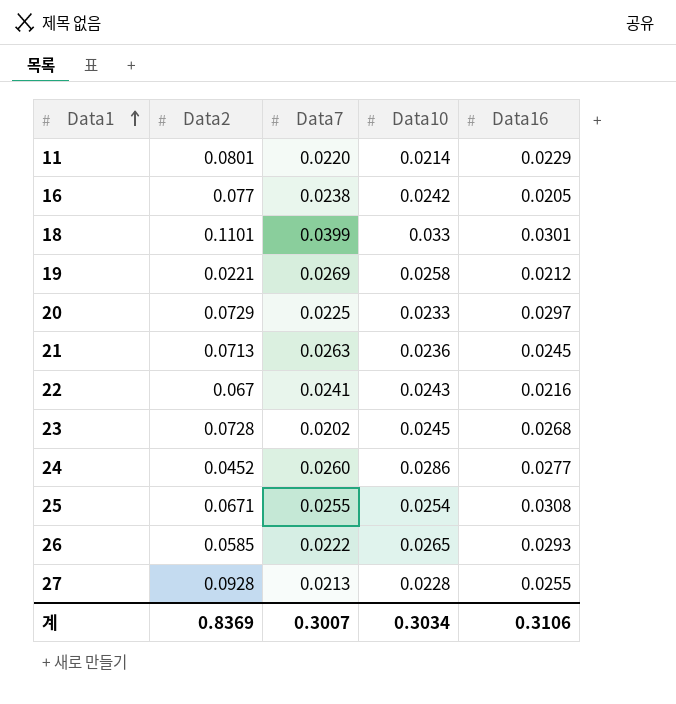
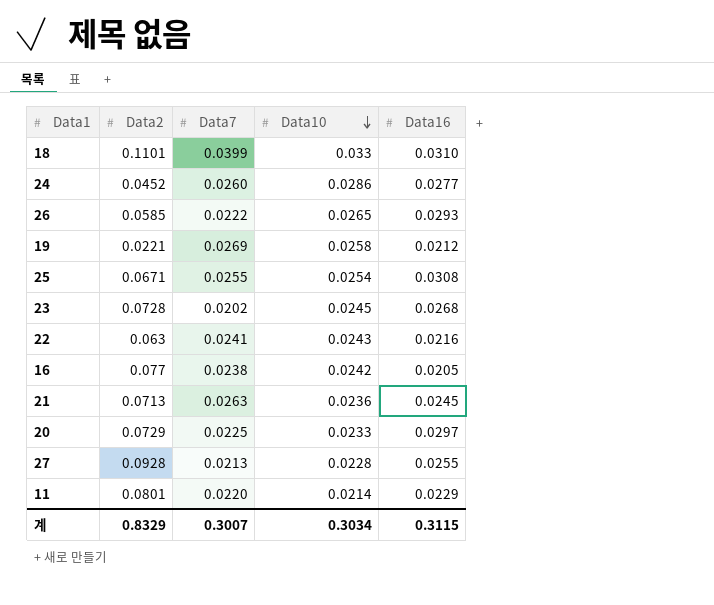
row order: Data1 ascending -> Data10 descending
18 | Data16: 0.0301 -> 0.0310
22 | Data2: 0.067 -> 0.063
계 | Data2: 0.8369 -> 0.8329
계 | Data16: 0.3106 -> 0.3115

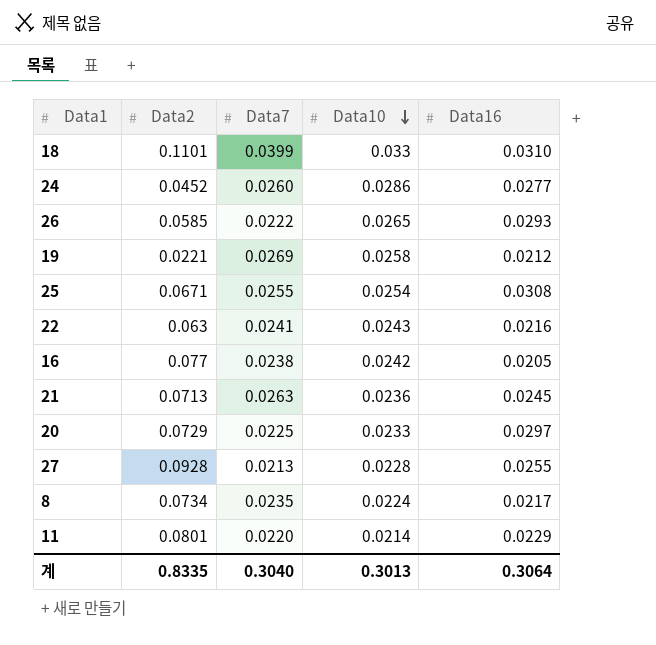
row 23: 0.0728 | 0.0202 | 0.0245 | 0.0268 -> none
row 8: none -> 0.0734 | 0.0235 | 0.0224 | 0.0217
계 | Data2: 0.8329 -> 0.8335
계 | Data7: 0.3007 -> 0.3040
계 | Data10: 0.3034 -> 0.3013
계 | Data16: 0.3115 -> 0.3064

